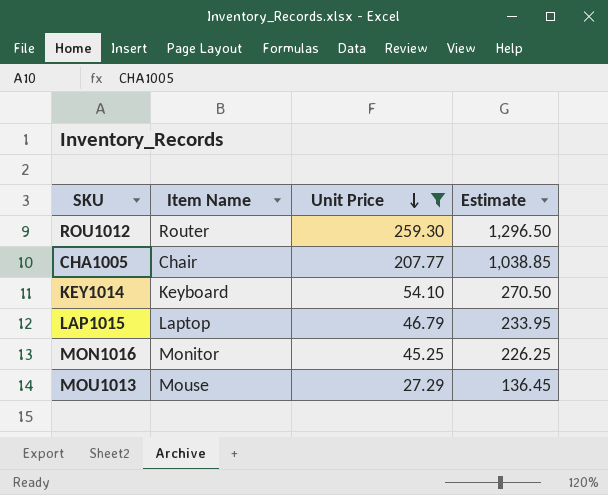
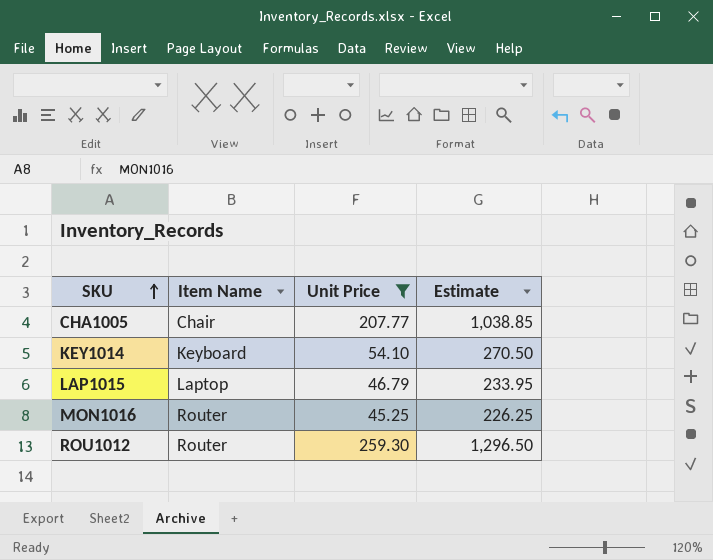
row order: Unit Price descending -> SKU ascending
row MOU1013: Mouse | 27.29 | 136.45 -> none
MON1016 | Item Name: Monitor -> Router

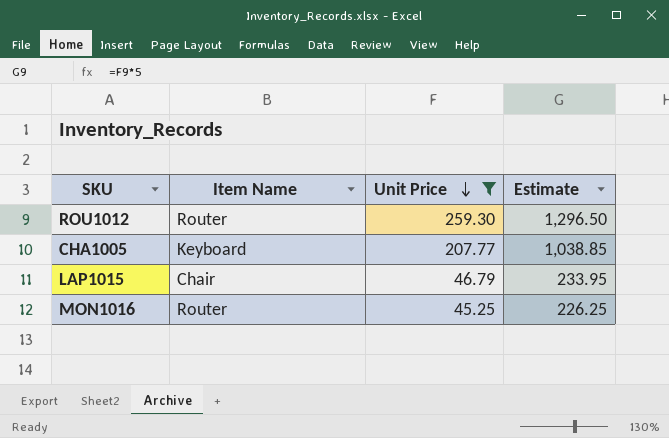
row order: SKU ascending -> Unit Price descending
row KEY1014: Keyboard | 54.10 | 270.50 -> none
CHA1005 | Item Name: Chair -> Keyboard
LAP1015 | Item Name: Laptop -> Chair

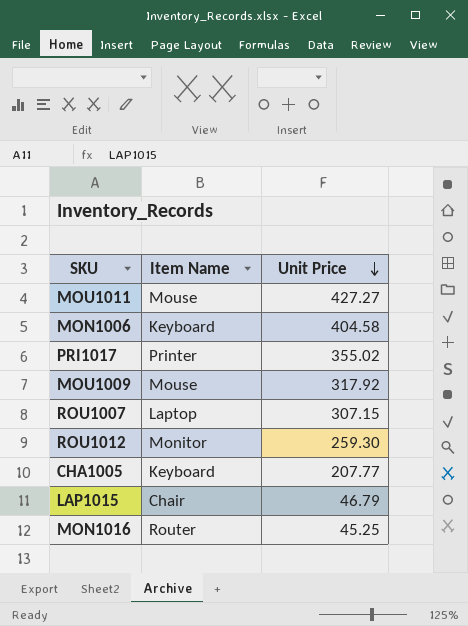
filter: Unit Price <= 259.30 -> none
column Estimate | formula: [Unit Price] * 5 -> none
ROU1012 | Item Name: Router -> Monitor

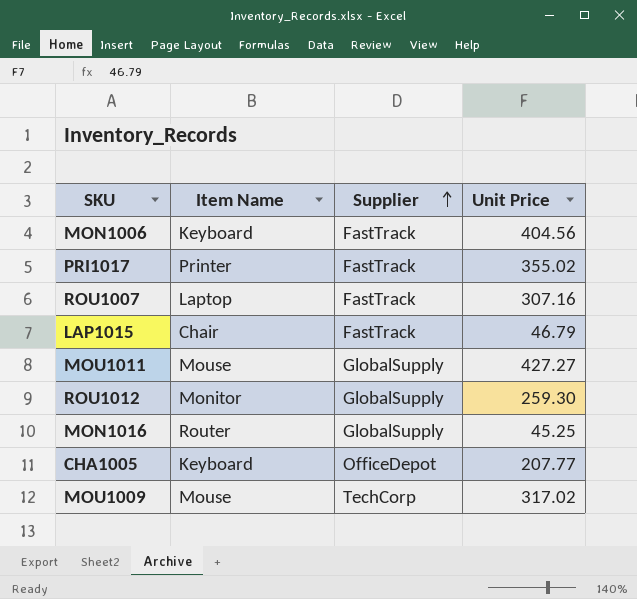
row order: Unit Price descending -> Supplier ascending
column Supplier | position: none -> 3
MON1006 | Unit Price: 404.58 -> 404.56
ROU1007 | Unit Price: 307.15 -> 307.16
MOU1009 | Unit Price: 317.92 -> 317.02

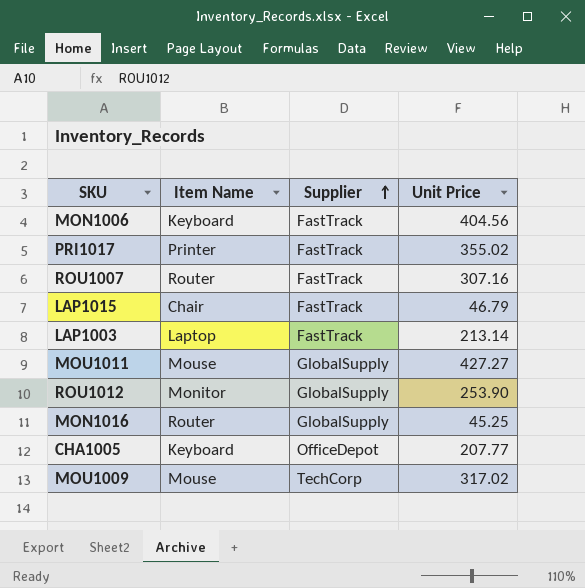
ROU1007 | Item Name: Laptop -> Router
row LAP1003: none -> Laptop | FastTrack | 213.14
ROU1012 | Unit Price: 259.30 -> 253.90

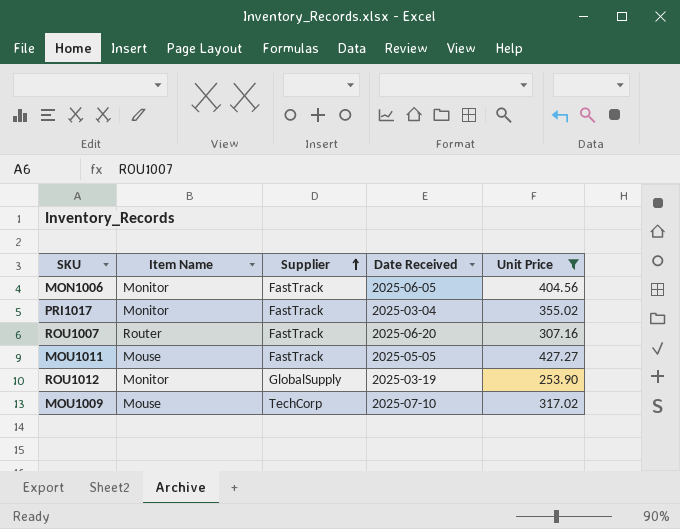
filter: none -> Unit Price >= 253.90
column Date Received | position: none -> 4
MON1006 | Item Name: Keyboard -> Monitor
PRI1017 | Item Name: Printer -> Monitor
MOU1011 | Supplier: GlobalSupply -> FastTrack

